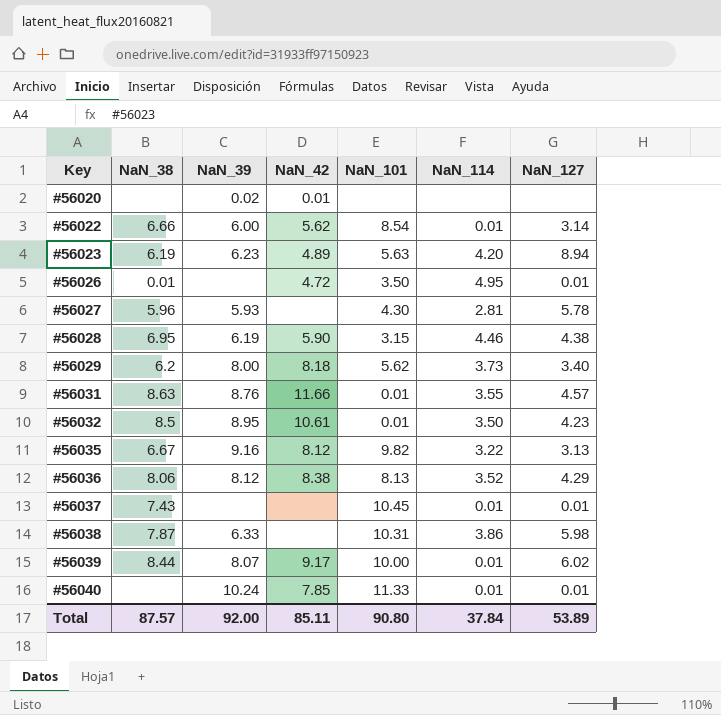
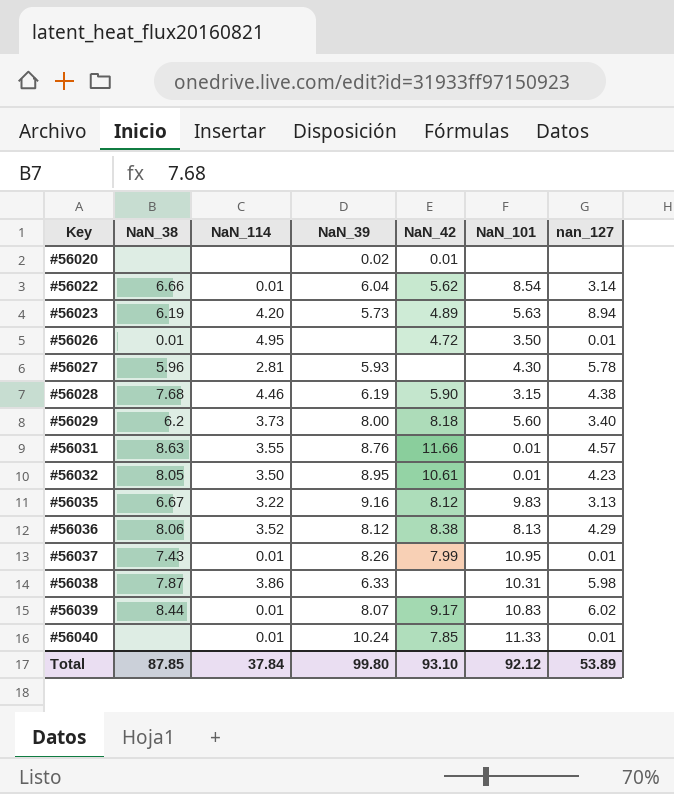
column NaN_114 | position: 6 -> 3
column name: NaN_127 -> nan_127
#56022 | NaN_39: 6.00 -> 6.04
#56023 | NaN_39: 6.23 -> 5.73
#56028 | NaN_38: 6.95 -> 7.68
#56029 | NaN_101: 5.62 -> 5.60
#56032 | NaN_38: 8.5 -> 8.05
#56035 | NaN_101: 9.82 -> 9.83
#56037 | NaN_39: none -> 8.26
#56037 | NaN_42: none -> 7.99
#56037 | NaN_101: 10.45 -> 10.95
#56039 | NaN_101: 10.00 -> 10.83
Total | NaN_38: 87.57 -> 87.85
Total | NaN_39: 92.00 -> 99.80
Total | NaN_42: 85.11 -> 93.10
Total | NaN_101: 90.80 -> 92.12

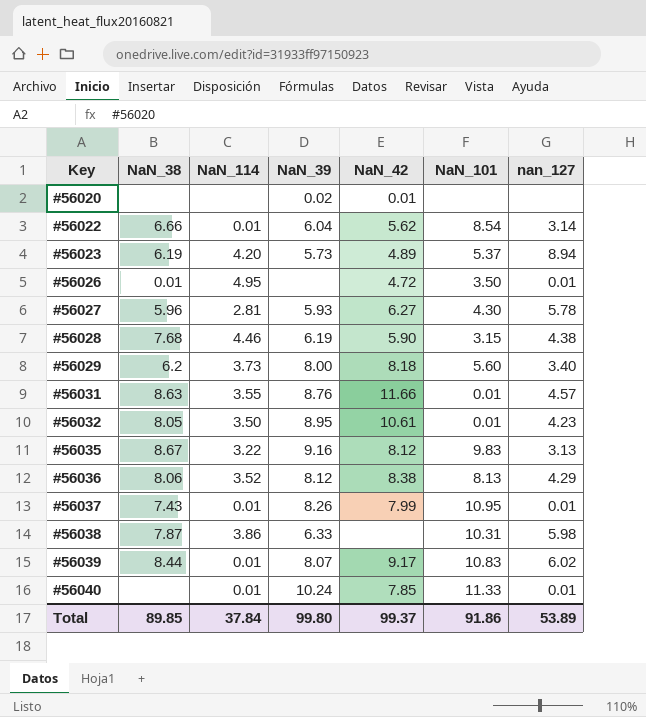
#56023 | NaN_101: 5.63 -> 5.37
#56027 | NaN_42: none -> 6.27
#56035 | NaN_38: 6.67 -> 8.67
Total | NaN_38: 87.85 -> 89.85
Total | NaN_42: 93.10 -> 99.37
Total | NaN_101: 92.12 -> 91.86

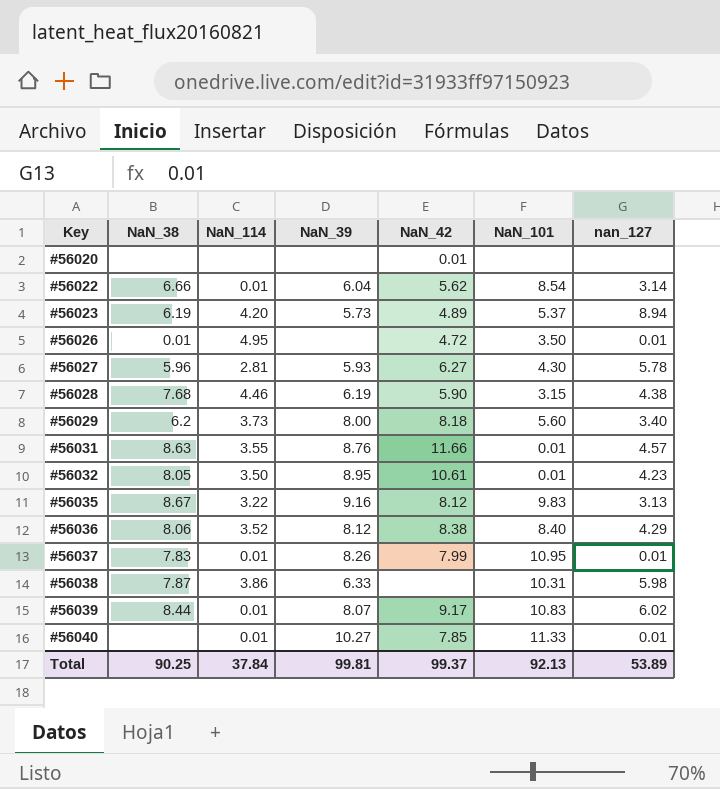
#56020 | NaN_39: 0.02 -> none
#56036 | NaN_101: 8.13 -> 8.40
#56037 | NaN_38: 7.43 -> 7.83
#56040 | NaN_39: 10.24 -> 10.27
Total | NaN_38: 89.85 -> 90.25
Total | NaN_39: 99.80 -> 99.81
Total | NaN_101: 91.86 -> 92.13

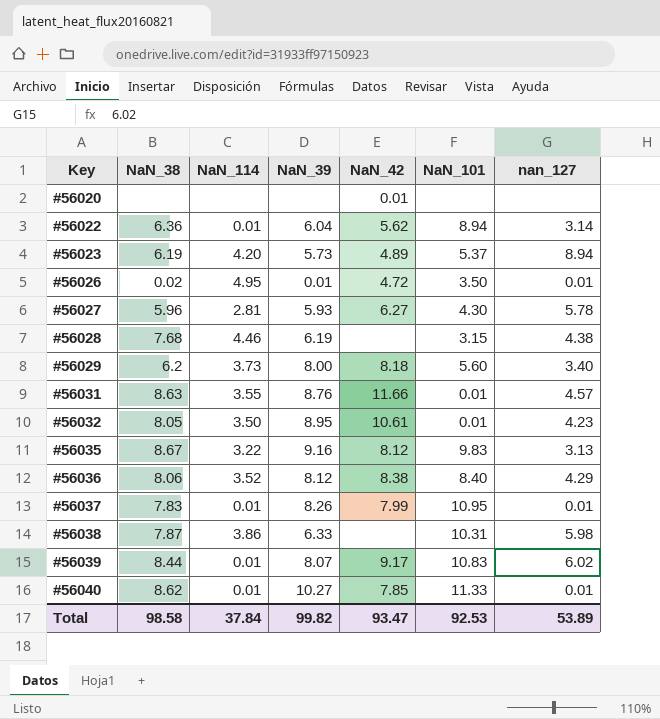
#56022 | NaN_38: 6.66 -> 6.36
#56022 | NaN_101: 8.54 -> 8.94
#56026 | NaN_38: 0.01 -> 0.02
#56026 | NaN_39: none -> 0.01
#56028 | NaN_42: 5.90 -> none
#56040 | NaN_38: none -> 8.62
Total | NaN_38: 90.25 -> 98.58
Total | NaN_39: 99.81 -> 99.82
Total | NaN_42: 99.37 -> 93.47
Total | NaN_101: 92.13 -> 92.53

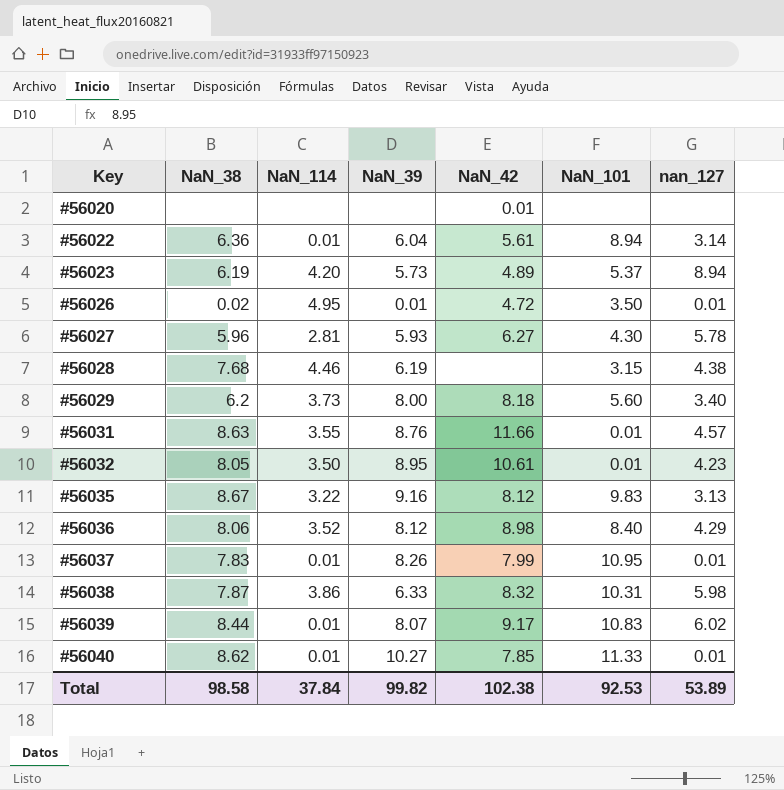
#56022 | NaN_42: 5.62 -> 5.61
#56036 | NaN_42: 8.38 -> 8.98
#56038 | NaN_42: none -> 8.32
Total | NaN_42: 93.47 -> 102.38

